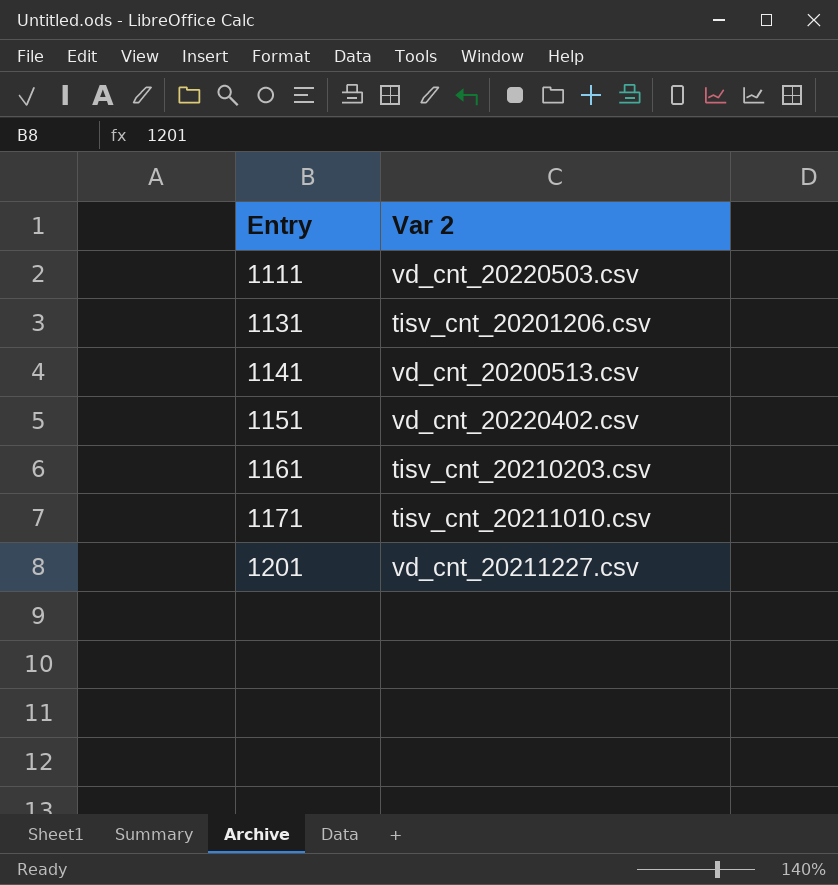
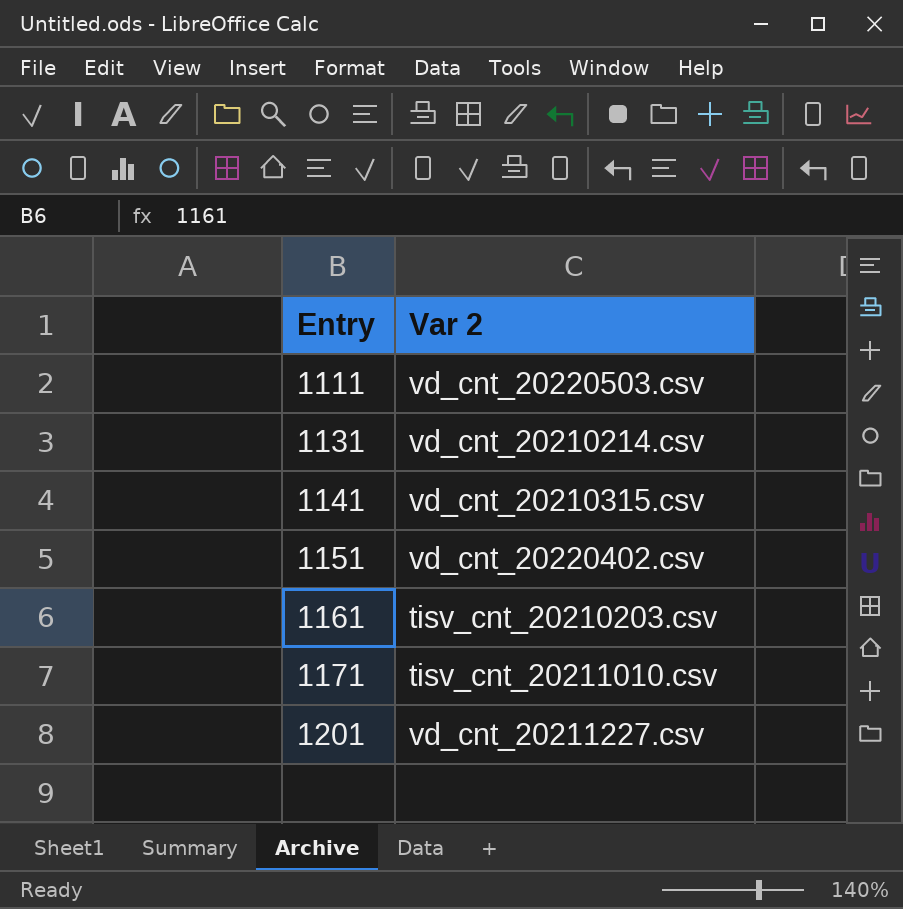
1131 | Var 2: tisv_cnt_20201206.csv -> vd_cnt_20210214.csv
1141 | Var 2: vd_cnt_20200513.csv -> vd_cnt_20210315.csv

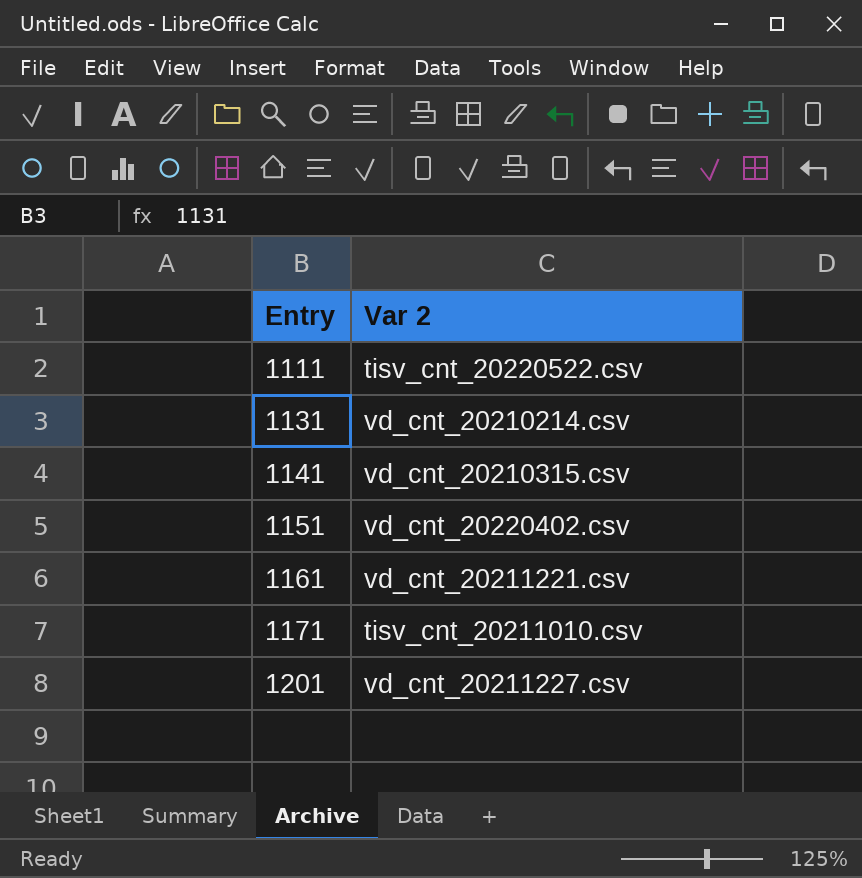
1111 | Var 2: vd_cnt_20220503.csv -> tisv_cnt_20220522.csv
1161 | Var 2: tisv_cnt_20210203.csv -> vd_cnt_20211221.csv

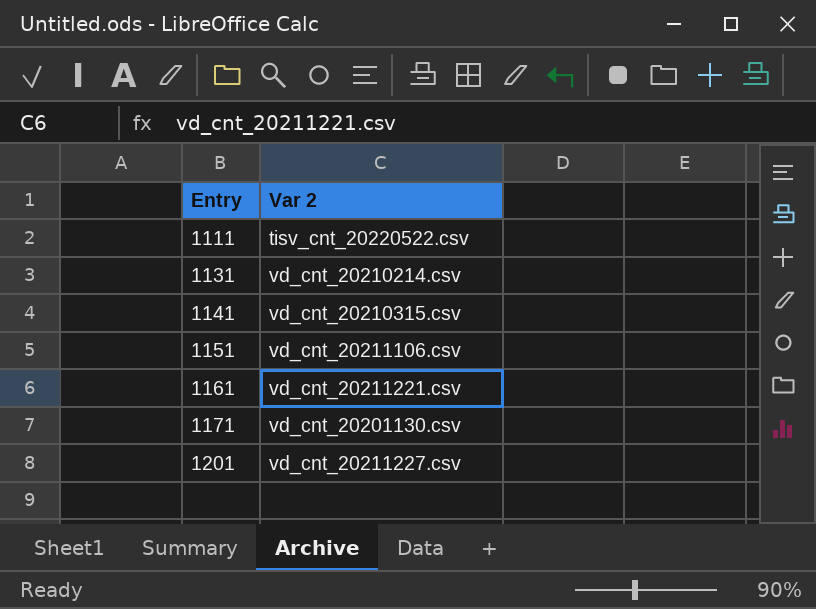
1151 | Var 2: vd_cnt_20220402.csv -> vd_cnt_20211106.csv
1171 | Var 2: tisv_cnt_20211010.csv -> vd_cnt_20201130.csv

